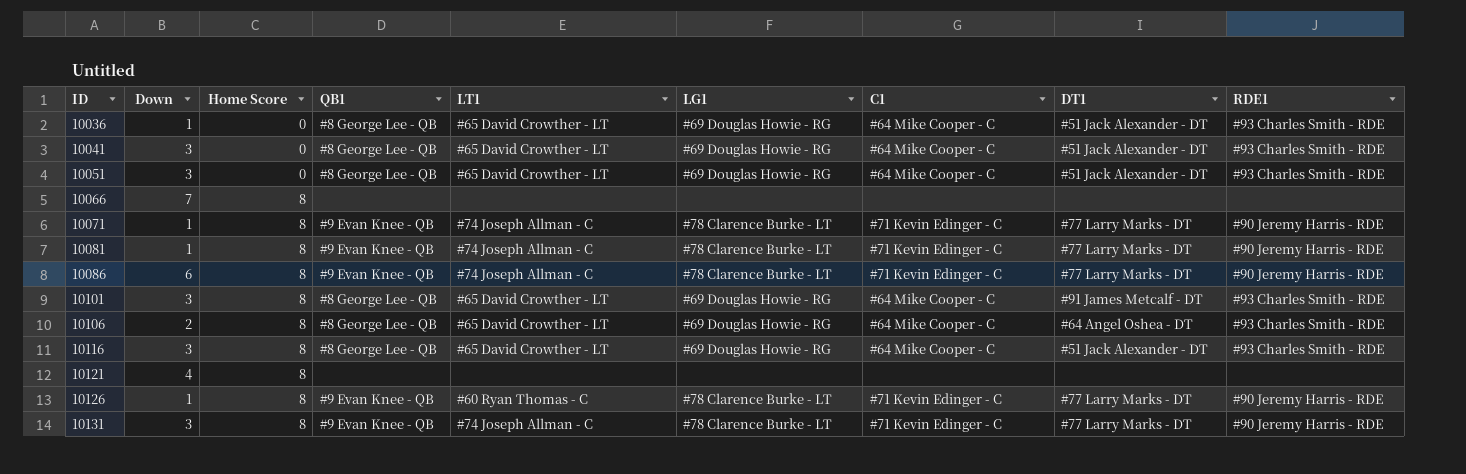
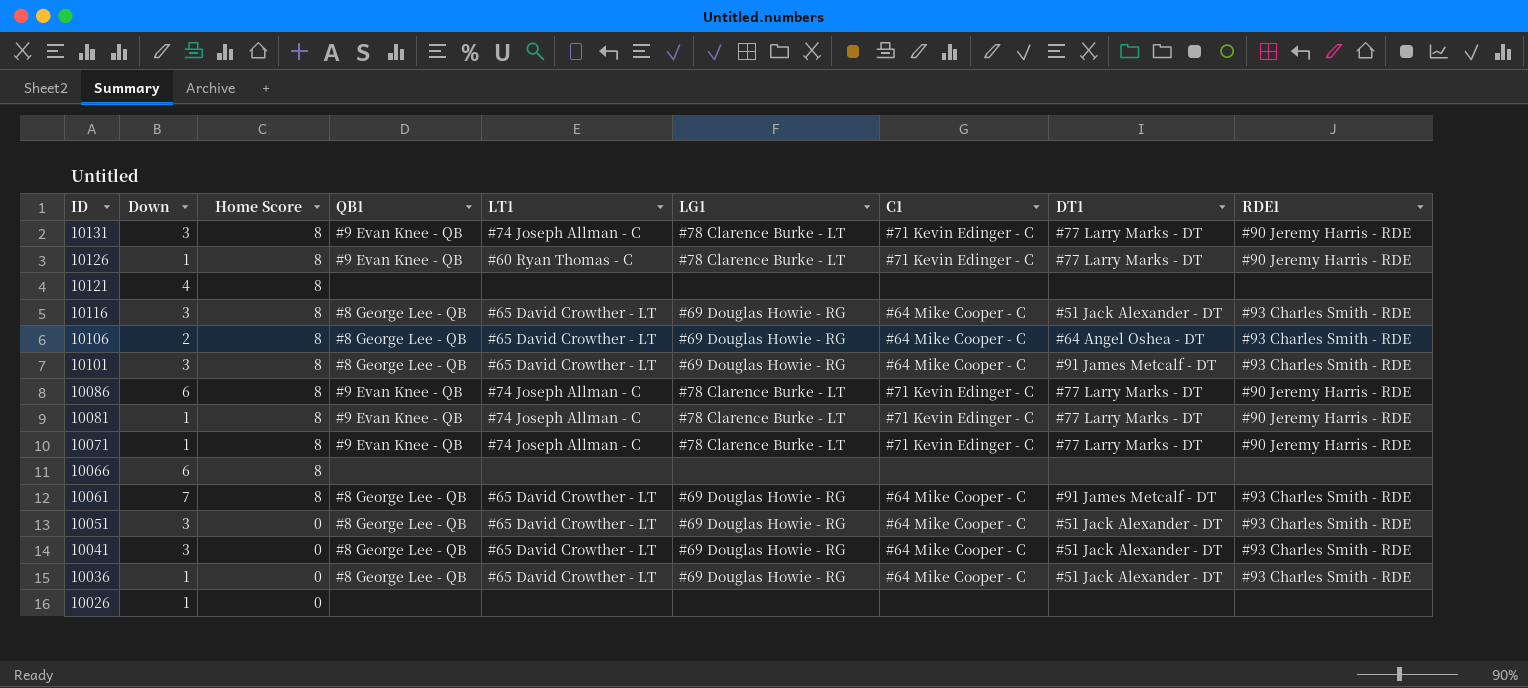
row order: ID ascending -> ID descending
10066 | Down: 7 -> 6
row 10061: none -> 7 | 8 | #8 George Lee - QB | #65 David Crowther - LT | #69 Douglas Howie - RG | #64 Mike Cooper - C | #91 James Metcalf - DT | #93 Charles Smith - RDE
row 10026: none -> 1 | 0 | none | none | none | none | none | none

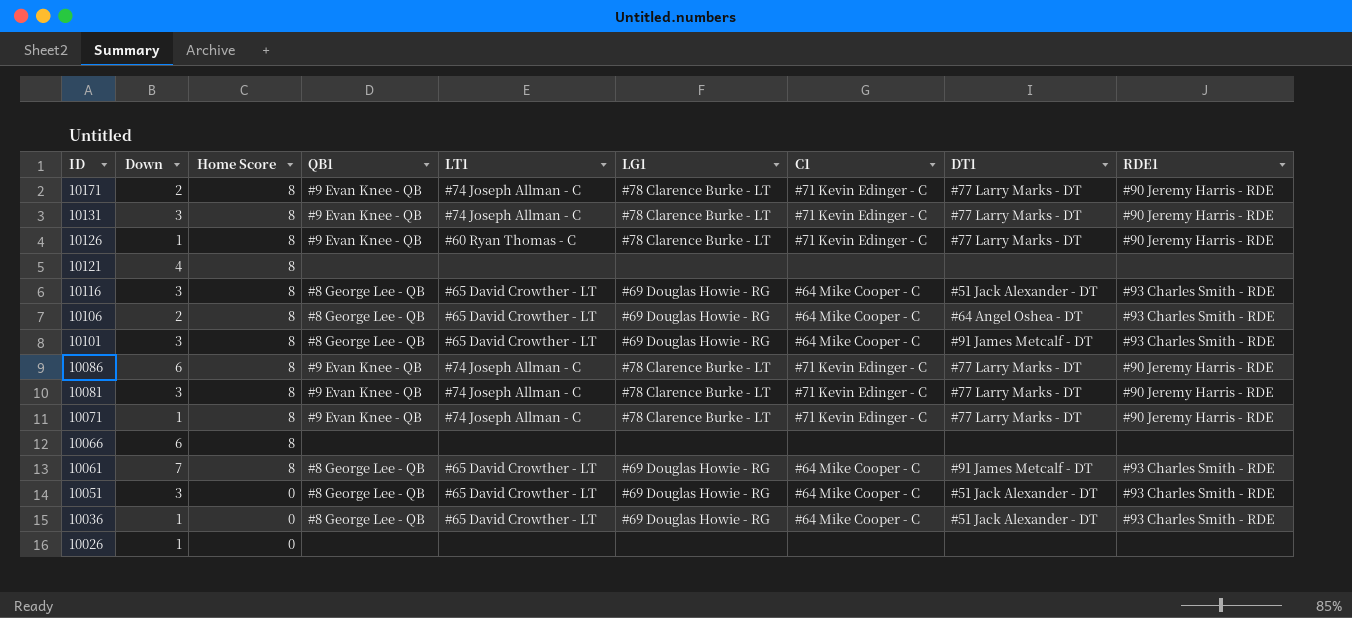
row 10041: 3 | 0 | #8 George Lee - QB | #65 David Crowther - LT | #69 Douglas Howie - RG | #64 Mike Cooper - C | #51 Jack Alexander - DT | #93 Charles Smith - RDE -> none
row 10171: none -> 2 | 8 | #9 Evan Knee - QB | #74 Joseph Allman - C | #78 Clarence Burke - LT | #71 Kevin Edinger - C | #77 Larry Marks - DT | #90 Jeremy Harris - RDE
10081 | Down: 1 -> 3

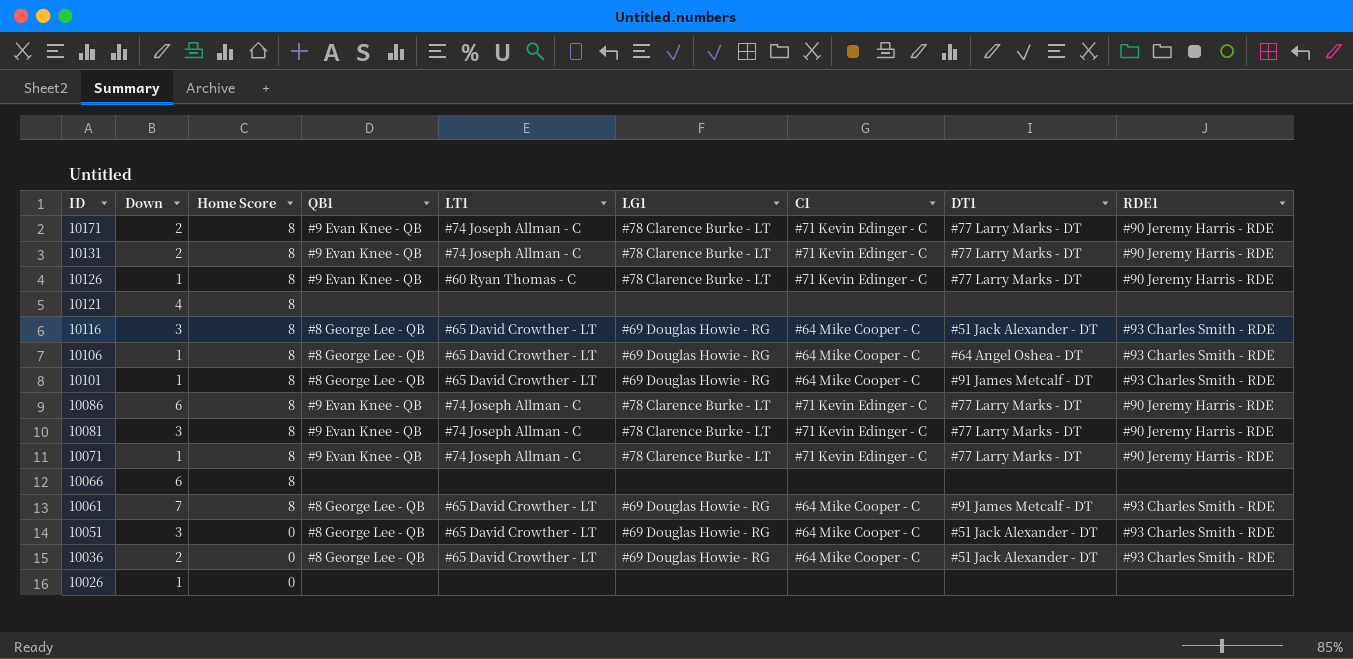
10131 | Down: 3 -> 2
10106 | Down: 2 -> 1
10101 | Down: 3 -> 1
10036 | Down: 1 -> 2

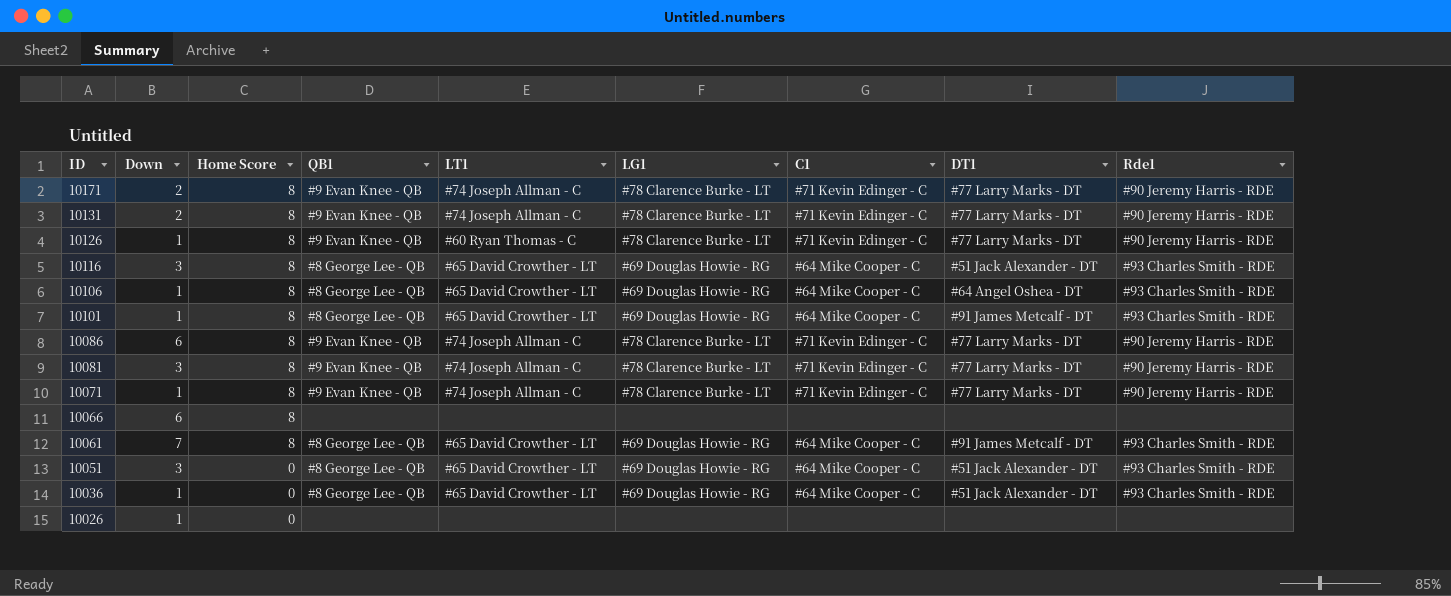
column name: RDE1 -> Rde1
row 10121: 4 | 8 | none | none | none | none | none | none -> none
10036 | Down: 2 -> 1

